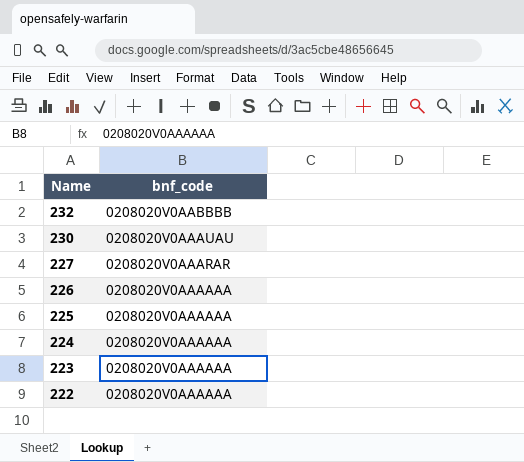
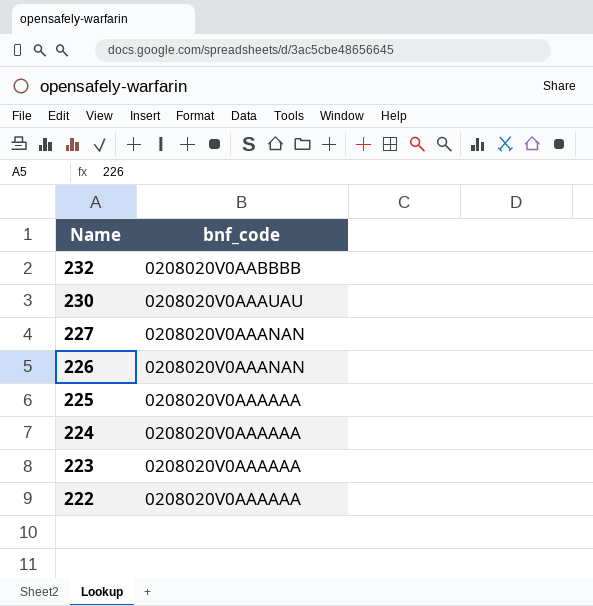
227 | bnf_code: 0208020V0AAARAR -> 0208020V0AAANAN
226 | bnf_code: 0208020V0AAAAAA -> 0208020V0AAANAN

